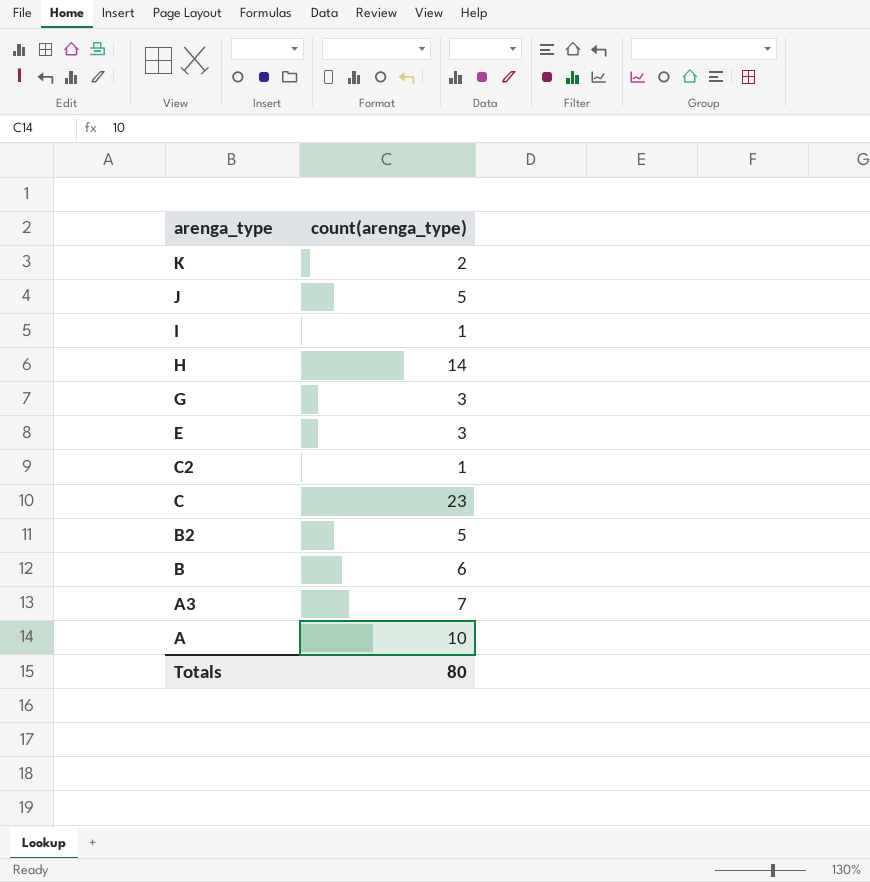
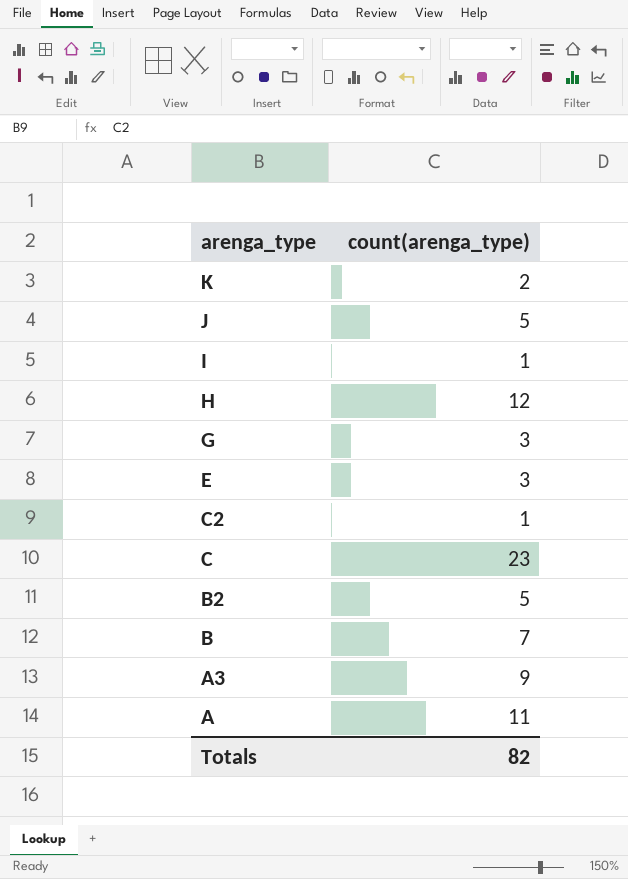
H | count(arenga_type): 14 -> 12
B | count(arenga_type): 6 -> 7
A3 | count(arenga_type): 7 -> 9
A | count(arenga_type): 10 -> 11
Totals | count(arenga_type): 80 -> 82

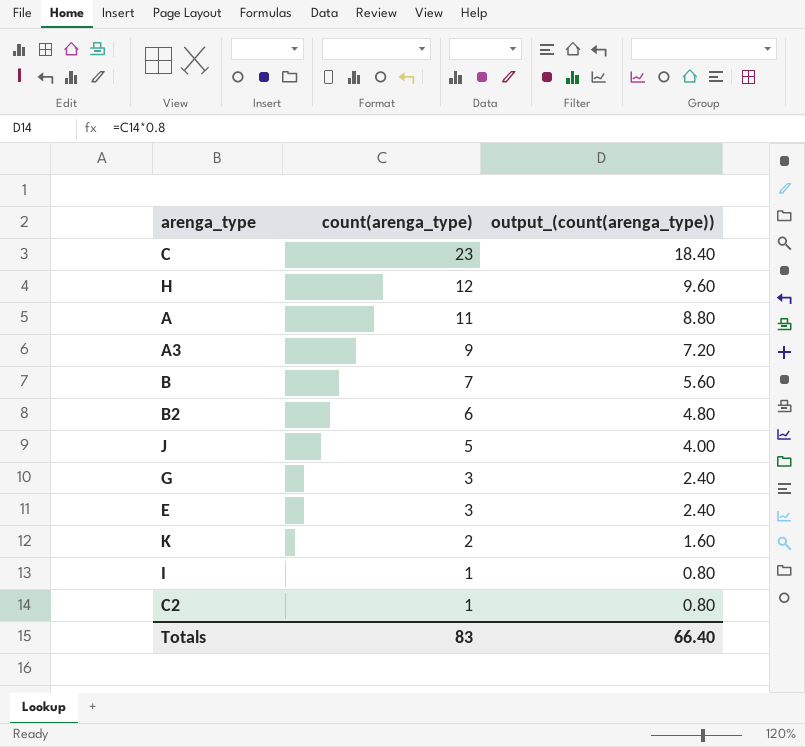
row order: arenga_type descending -> count(arenga_type) descending
column output_(count(arenga_type)) | formula: none -> [count(arenga_type)] * 0.8
B2 | count(arenga_type): 5 -> 6
Totals | count(arenga_type): 82 -> 83

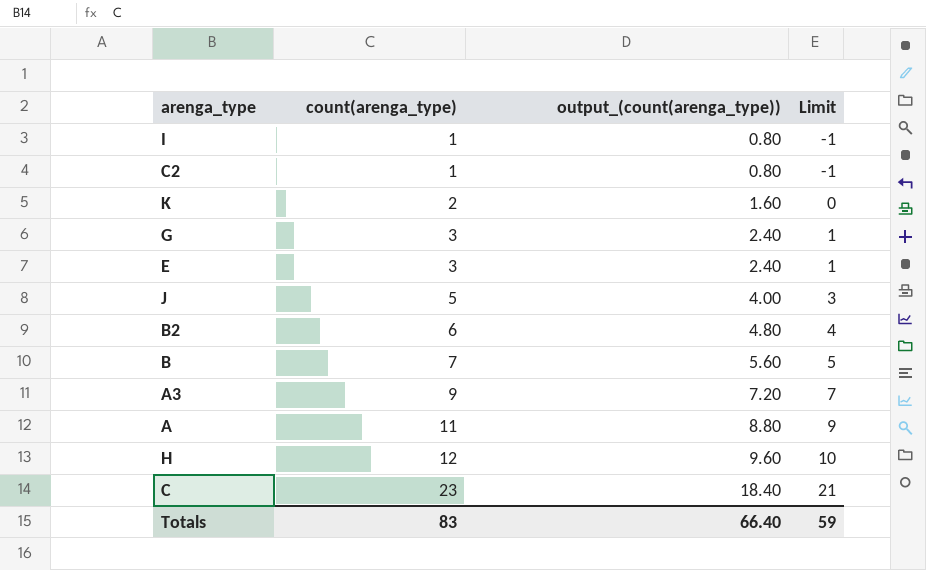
row order: count(arenga_type) descending -> count(arenga_type) ascending
column Limit | formula: none -> [count(arenga_type)] - 2

